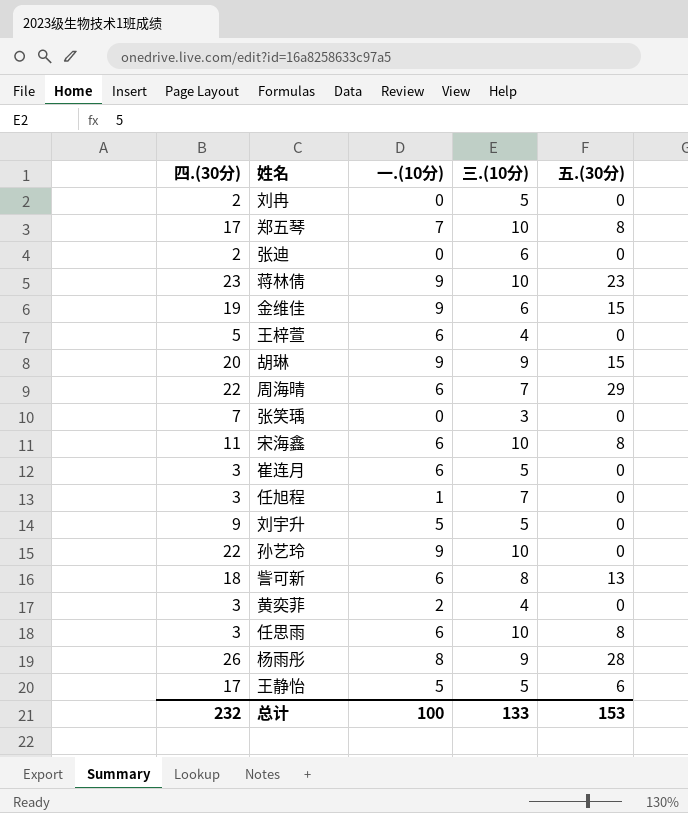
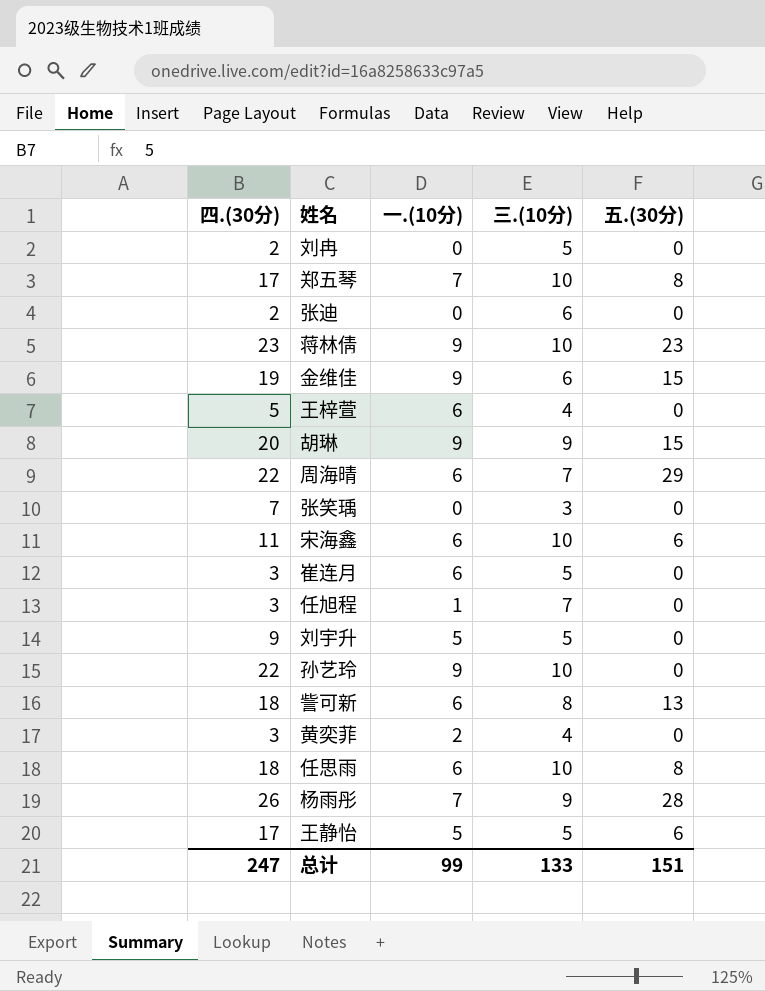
宋海鑫 | 五.(30分): 8 -> 6
任思雨 | 四.(30分): 3 -> 18
杨雨彤 | 一.(10分): 8 -> 7
总计 | 四.(30分): 232 -> 247
总计 | 一.(10分): 100 -> 99
总计 | 五.(30分): 153 -> 151

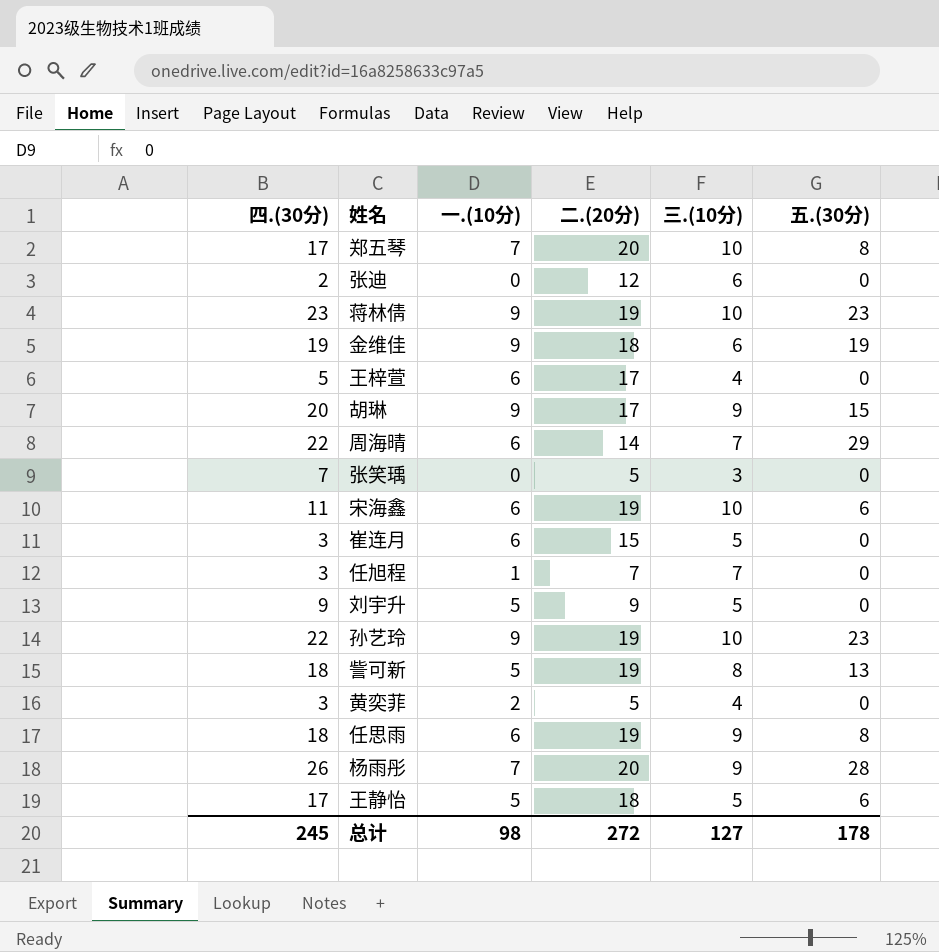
column 二.(20分) | position: none -> 4
row 刘冉: 2 | 0 | 5 | 0 -> none
金维佳 | 五.(30分): 15 -> 19
孙艺玲 | 五.(30分): 0 -> 23
訾可新 | 一.(10分): 6 -> 5
任思雨 | 三.(10分): 10 -> 9
总计 | 四.(30分): 247 -> 245
总计 | 一.(10分): 99 -> 98
总计 | 三.(10分): 133 -> 127
总计 | 五.(30分): 151 -> 178

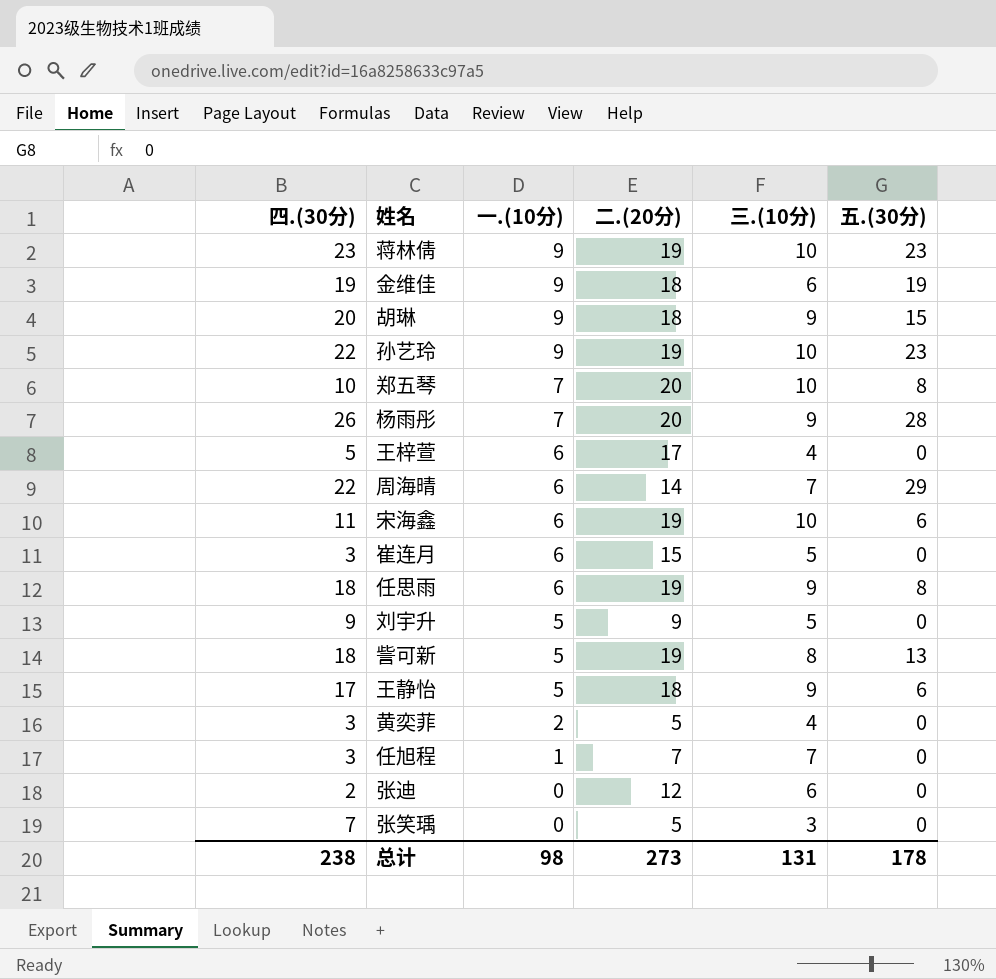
row order: none -> 一.(10分) descending
胡琳 | 二.(20分): 17 -> 18
郑五琴 | 四.(30分): 17 -> 10
王静怡 | 三.(10分): 5 -> 9
总计 | 四.(30分): 245 -> 238
总计 | 二.(20分): 272 -> 273
总计 | 三.(10分): 127 -> 131

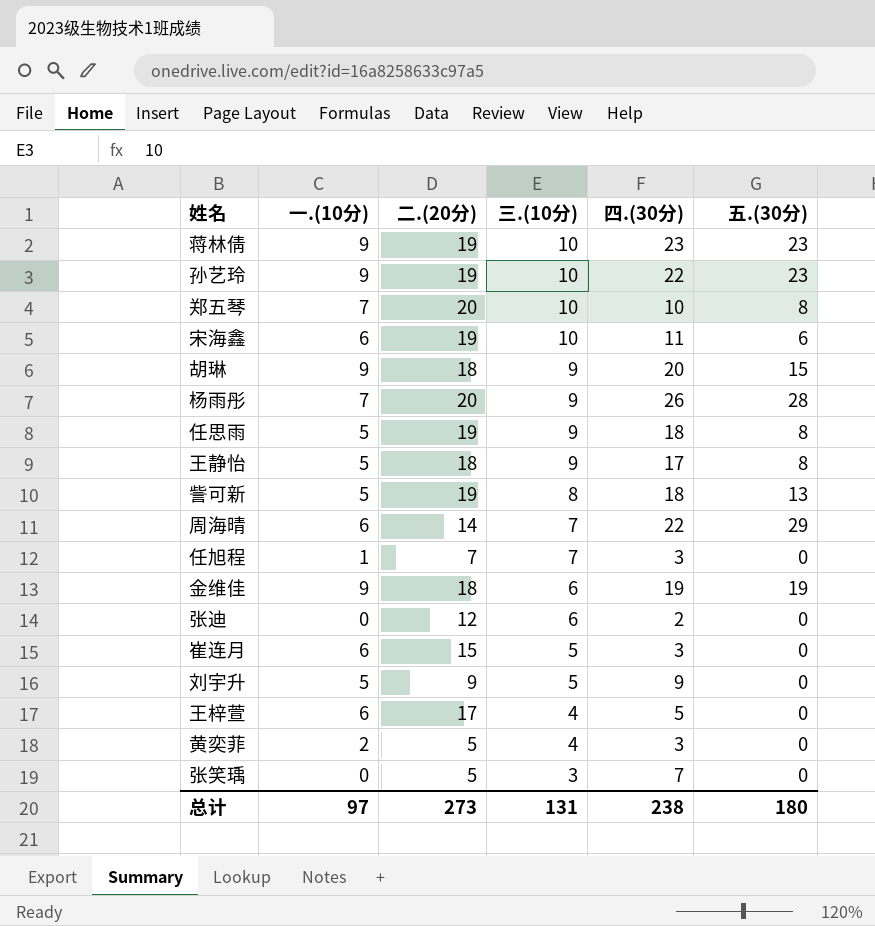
row order: 一.(10分) descending -> 三.(10分) descending
column 四.(30分) | position: 1 -> 5
任思雨 | 一.(10分): 6 -> 5
王静怡 | 五.(30分): 6 -> 8
总计 | 一.(10分): 98 -> 97
总计 | 五.(30分): 178 -> 180

